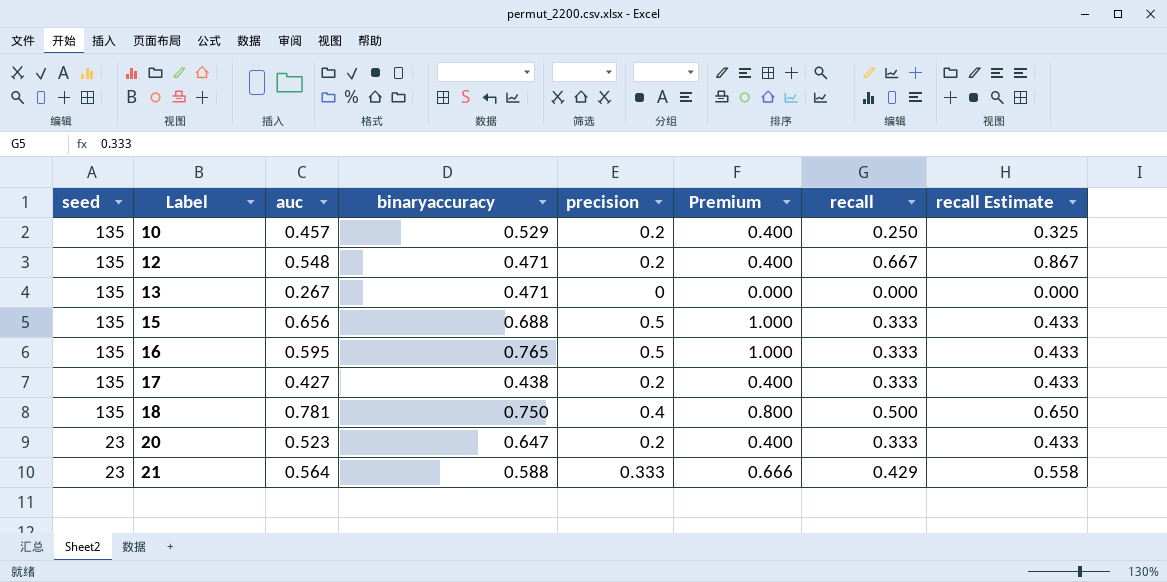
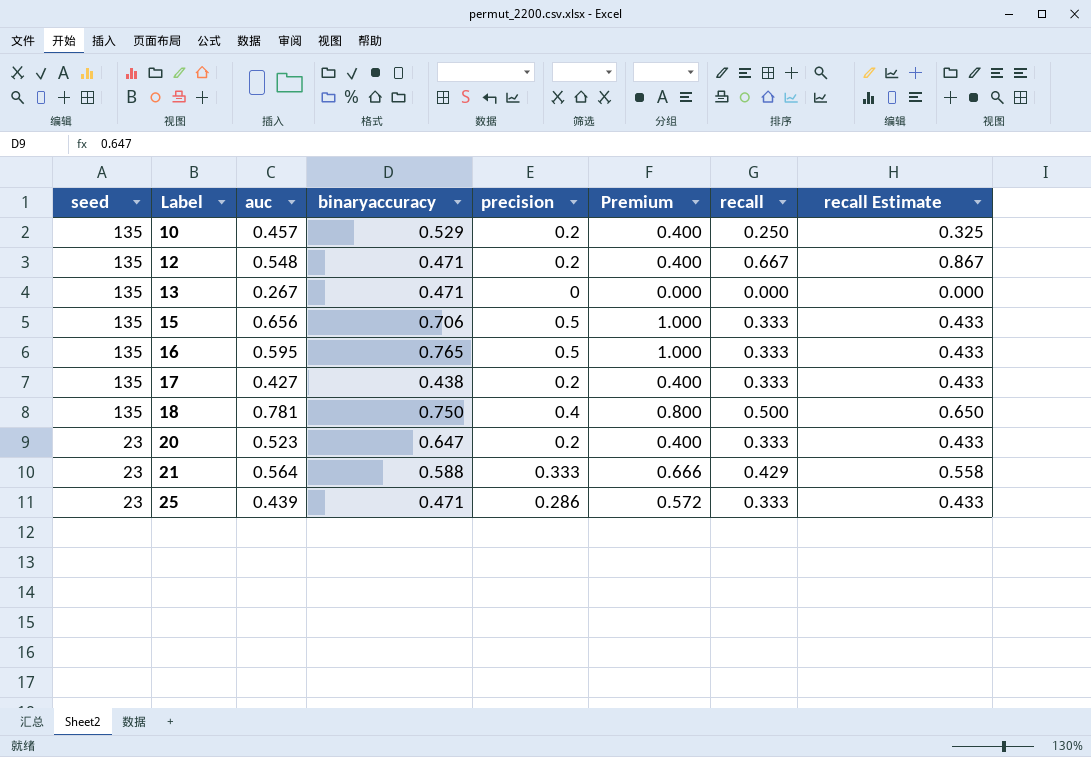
15 | binaryaccuracy: 0.688 -> 0.706
row 25: none -> 23 | 0.439 | 0.471 | 0.286 | 0.572 | 0.333 | 0.433

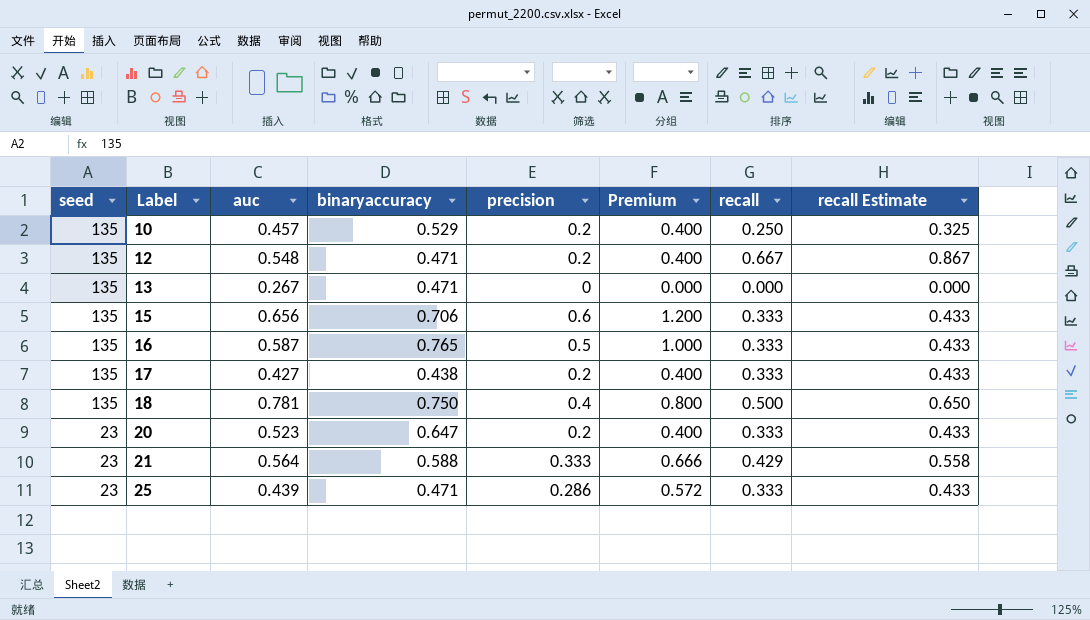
15 | precision: 0.5 -> 0.6
15 | Premium: 1.000 -> 1.200
16 | auc: 0.595 -> 0.587

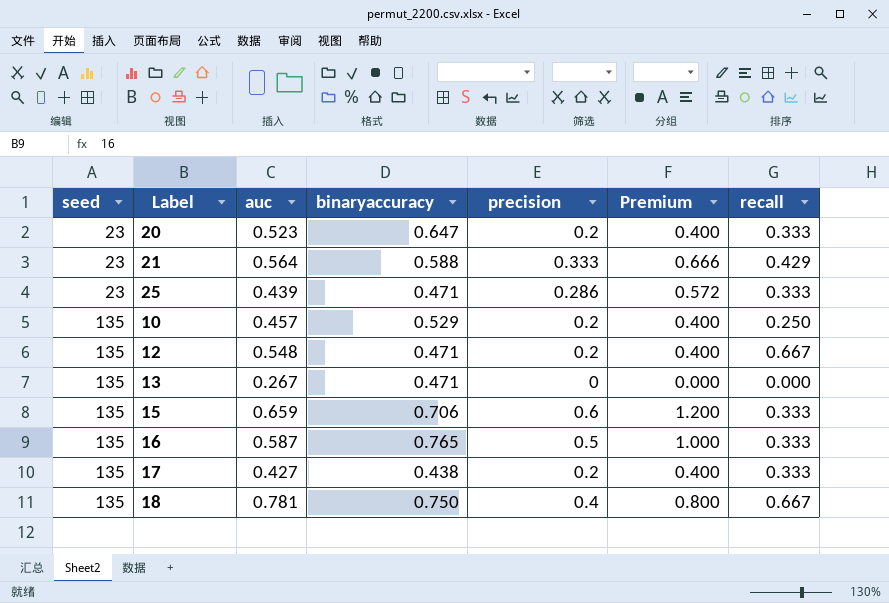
row order: seed descending -> seed ascending
column recall Estimate | formula: [recall] * 1.3 -> none
15 | auc: 0.656 -> 0.659
18 | recall: 0.500 -> 0.667

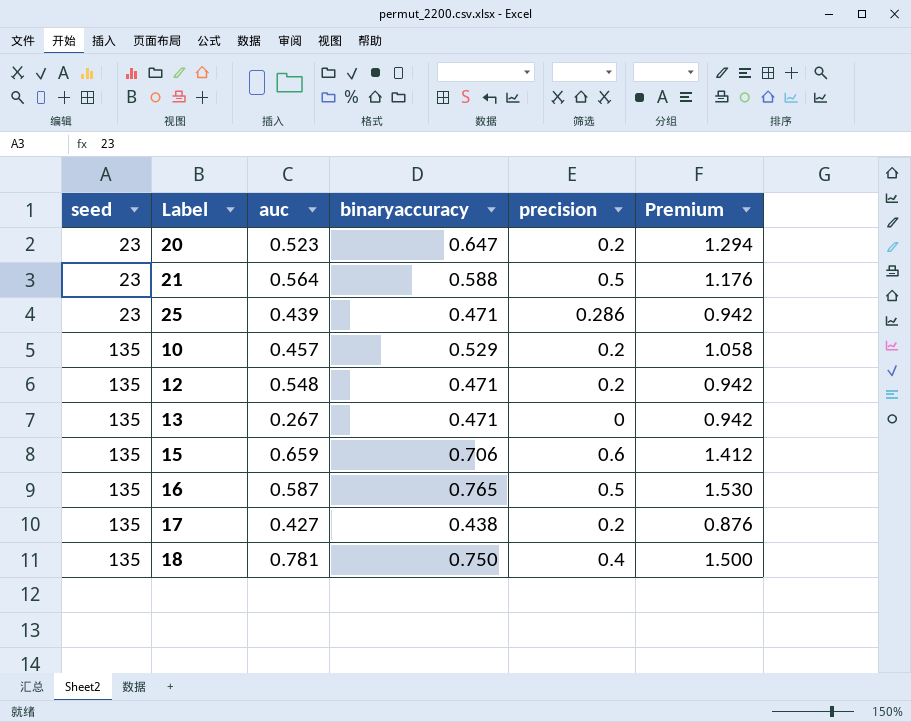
column recall | position: 7 -> none
column Premium | formula: [precision] * 2 -> [binaryaccuracy] * 2
21 | precision: 0.333 -> 0.5

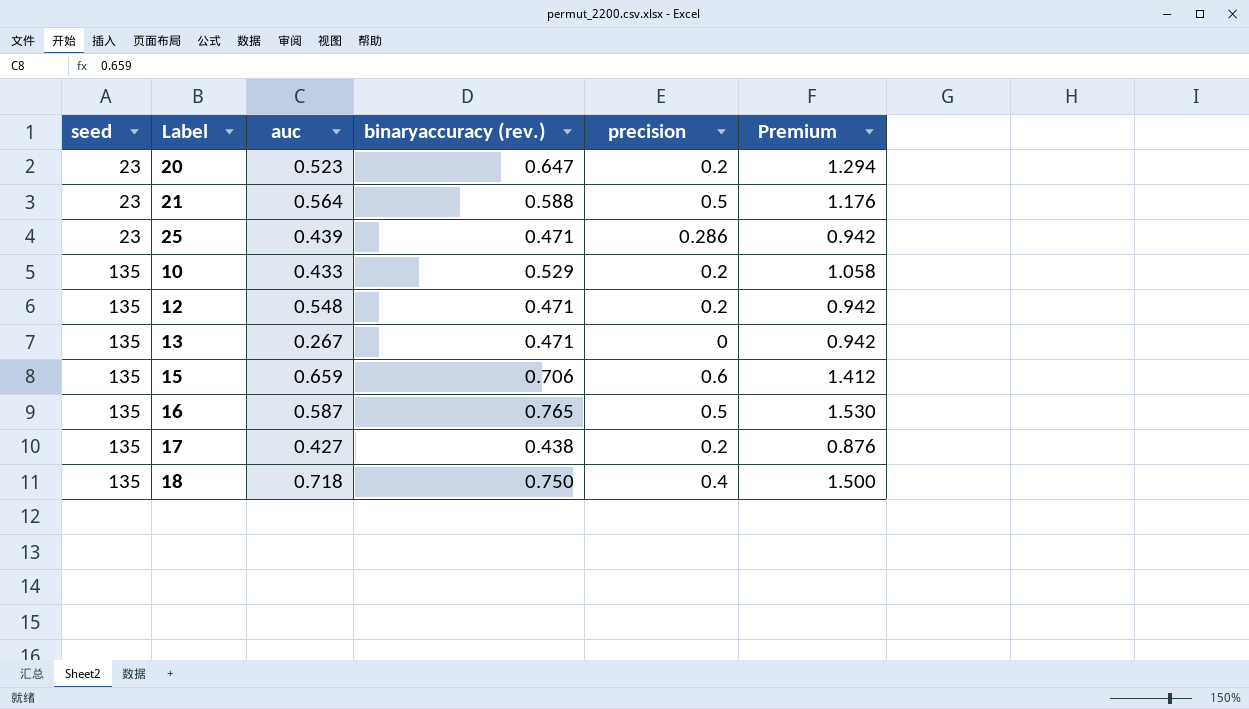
column name: binaryaccuracy -> binaryaccuracy (rev.)
10 | auc: 0.457 -> 0.433
18 | auc: 0.781 -> 0.718

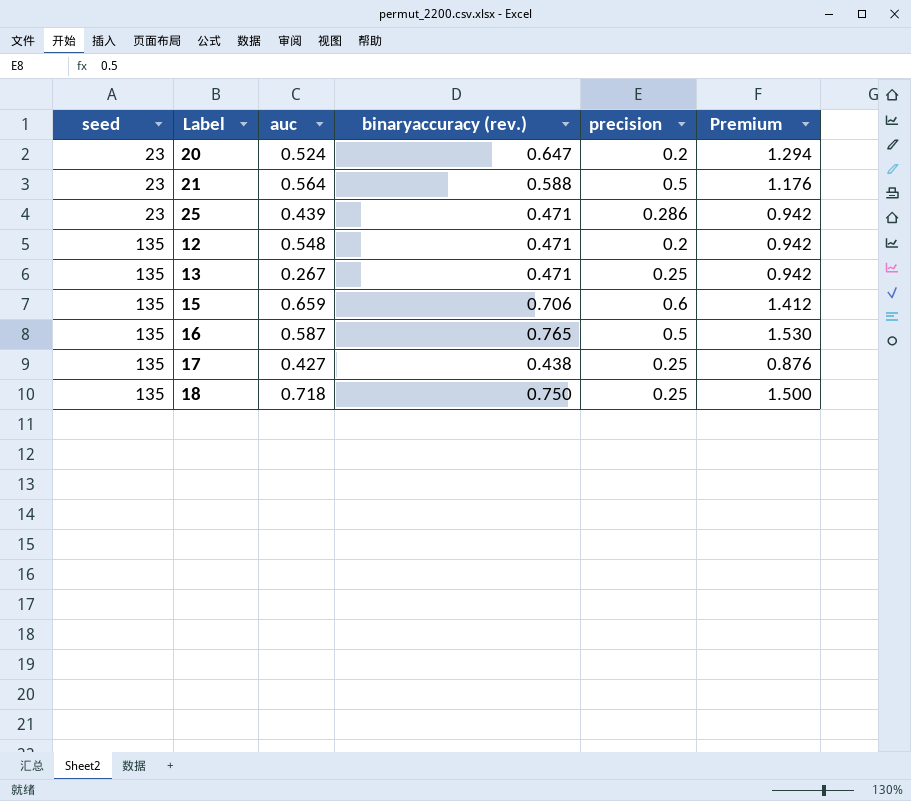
row 10: 135 | 0.433 | 0.529 | 0.2 | 1.058 -> none
20 | auc: 0.523 -> 0.524
13 | precision: 0 -> 0.25
17 | precision: 0.2 -> 0.25
18 | precision: 0.4 -> 0.25

